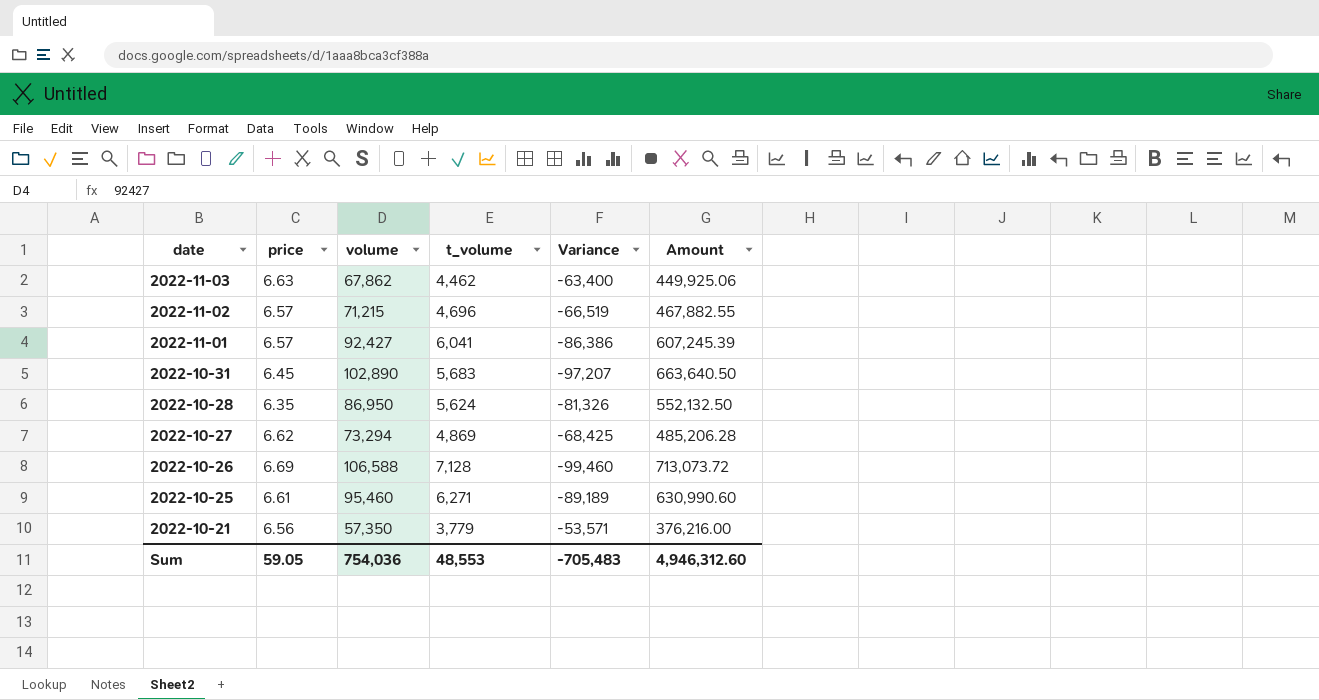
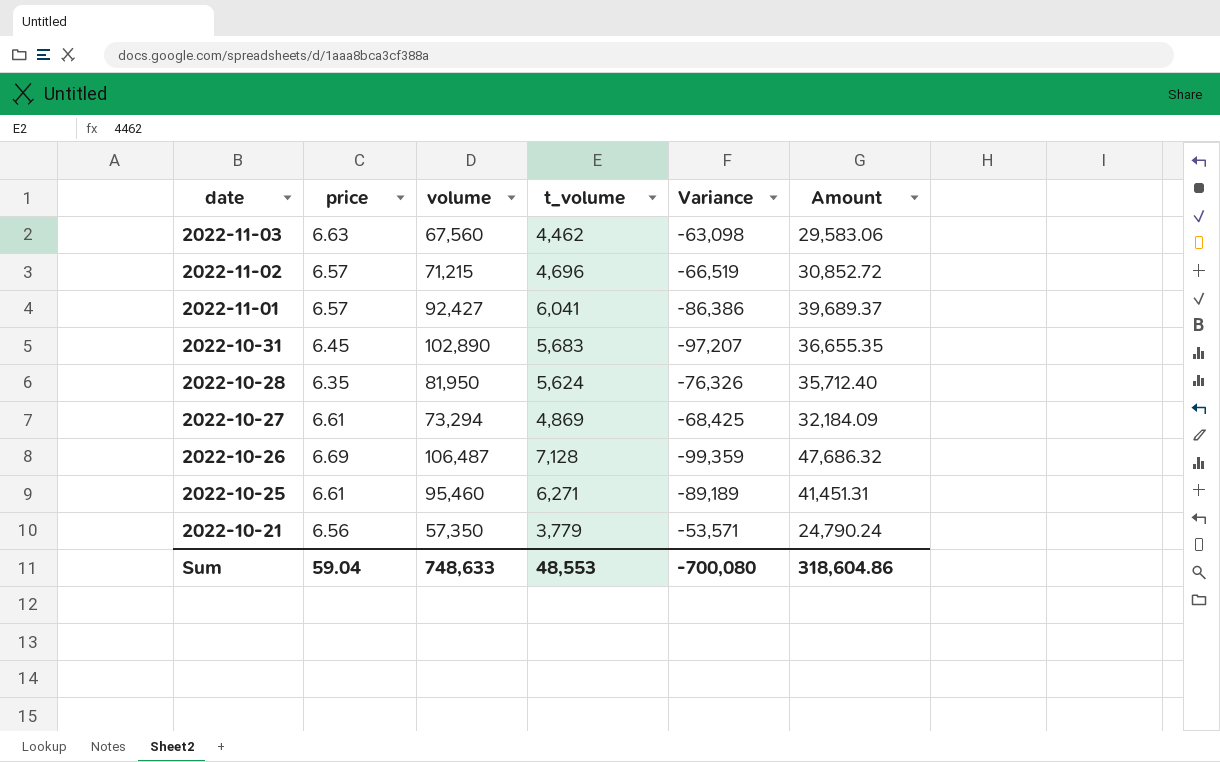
column Amount | formula: [price] * [volume] -> [price] * [t_volume]
2022-11-03 | volume: 67,862 -> 67,560
2022-11-03 | Variance: -63,400 -> -63,098
2022-10-28 | volume: 86,950 -> 81,950
2022-10-28 | Variance: -81,326 -> -76,326
2022-10-27 | price: 6.62 -> 6.61
2022-10-26 | volume: 106,588 -> 106,487
2022-10-26 | Variance: -99,460 -> -99,359
Sum | price: 59.05 -> 59.04
Sum | volume: 754,036 -> 748,633
Sum | Variance: -705,483 -> -700,080
Sum | Amount: 4,946,312.60 -> 318,604.86

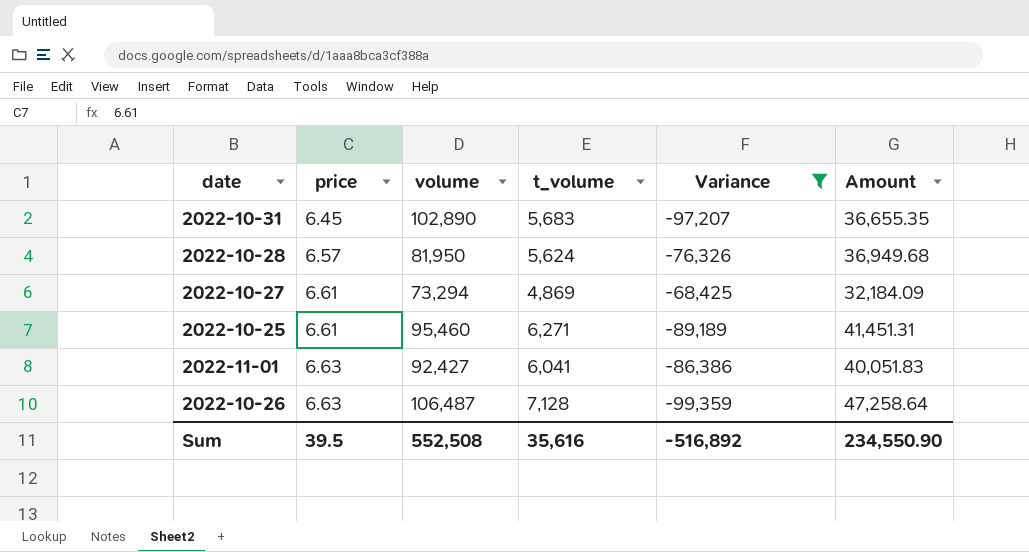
filter: none -> Variance <= -68,425
row order: date descending -> price ascending
2022-10-28 | price: 6.35 -> 6.57
2022-10-28 | Amount: 35,712.40 -> 36,949.68
2022-11-01 | price: 6.57 -> 6.63
2022-11-01 | Amount: 39,689.37 -> 40,051.83
2022-10-26 | price: 6.69 -> 6.63
2022-10-26 | Amount: 47,686.32 -> 47,258.64
Sum | price: 59.04 -> 39.5
Sum | volume: 748,633 -> 552,508
Sum | t_volume: 48,553 -> 35,616
Sum | Variance: -700,080 -> -516,892
Sum | Amount: 318,604.86 -> 234,550.90

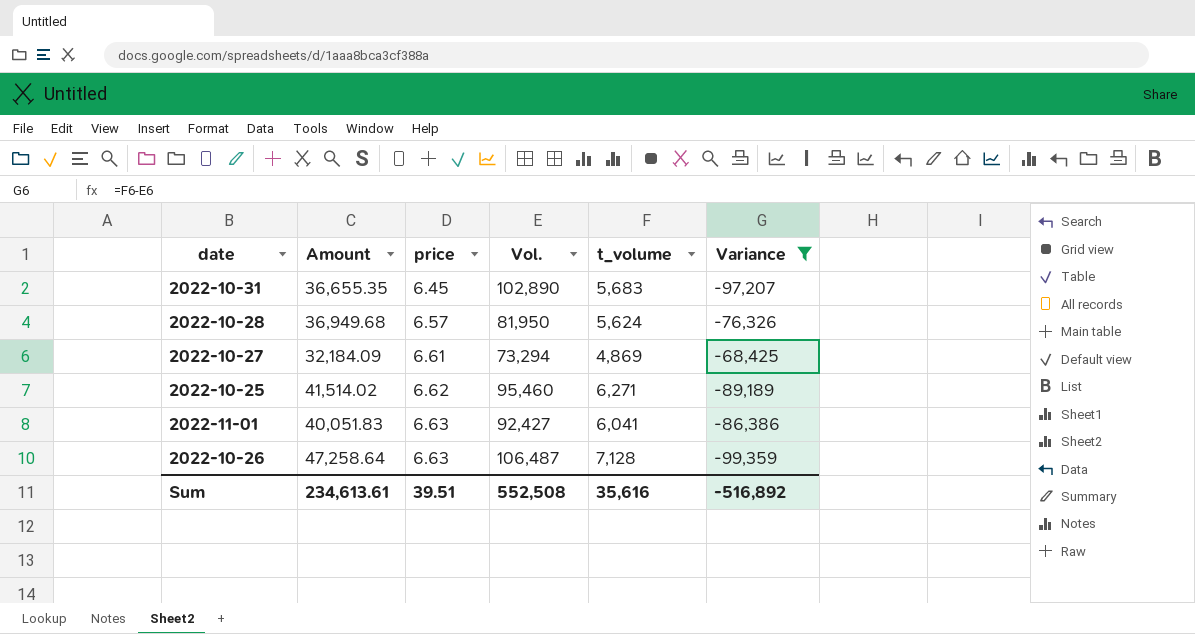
column Amount | position: 6 -> 2
column name: volume -> Vol.
2022-10-25 | Amount: 41,451.31 -> 41,514.02
2022-10-25 | price: 6.61 -> 6.62
Sum | Amount: 234,550.90 -> 234,613.61
Sum | price: 39.5 -> 39.51

